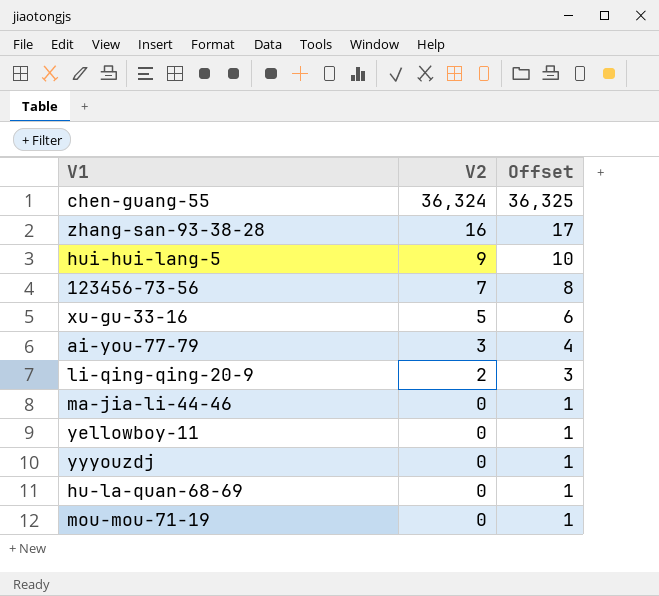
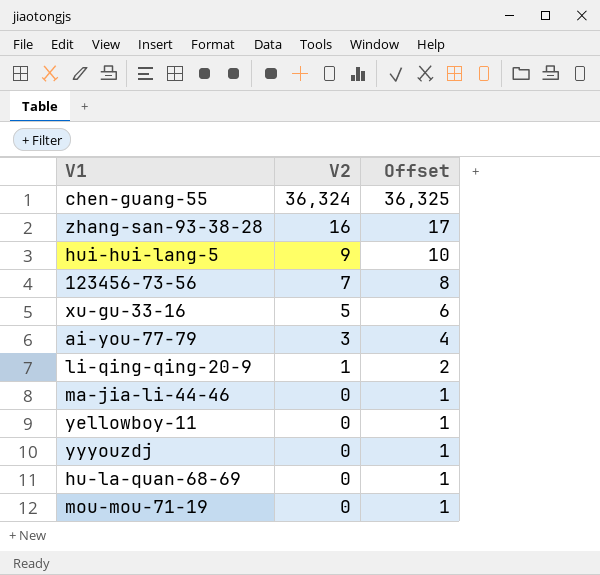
li-qing-qing-20-9 | V2: 2 -> 1
li-qing-qing-20-9 | Offset: 3 -> 2

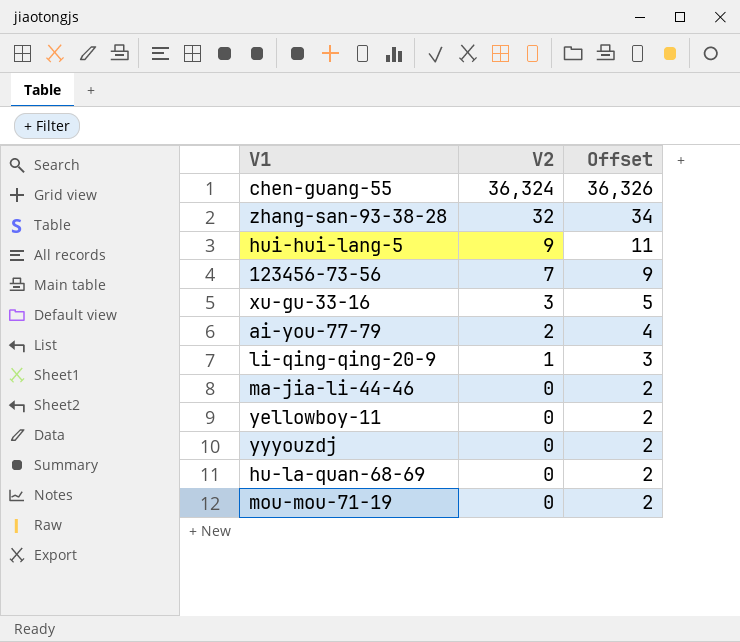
column Offset | formula: [V2] + 1 -> [V2] + 2
zhang-san-93-38-28 | V2: 16 -> 32
xu-gu-33-16 | V2: 5 -> 3
ai-you-77-79 | V2: 3 -> 2

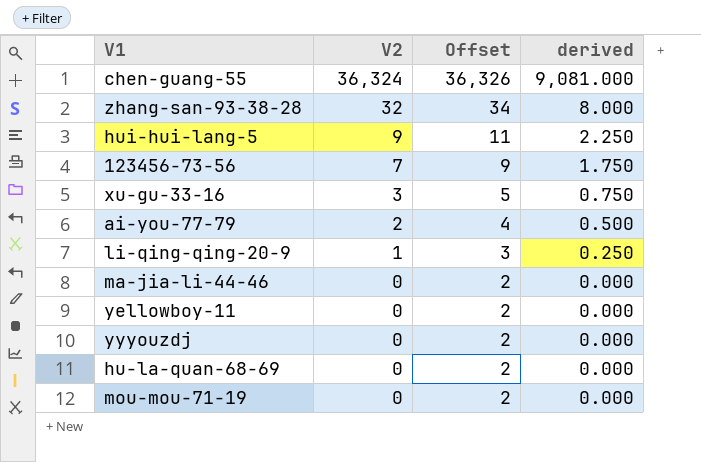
column derived | formula: none -> [V2] * 0.25

